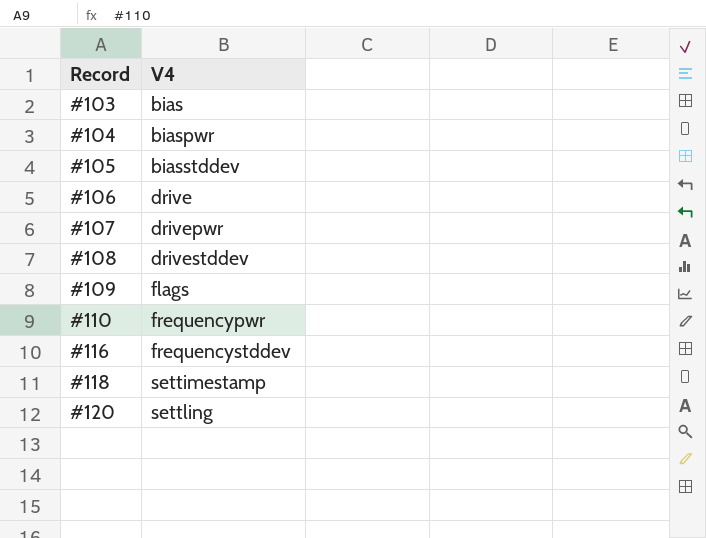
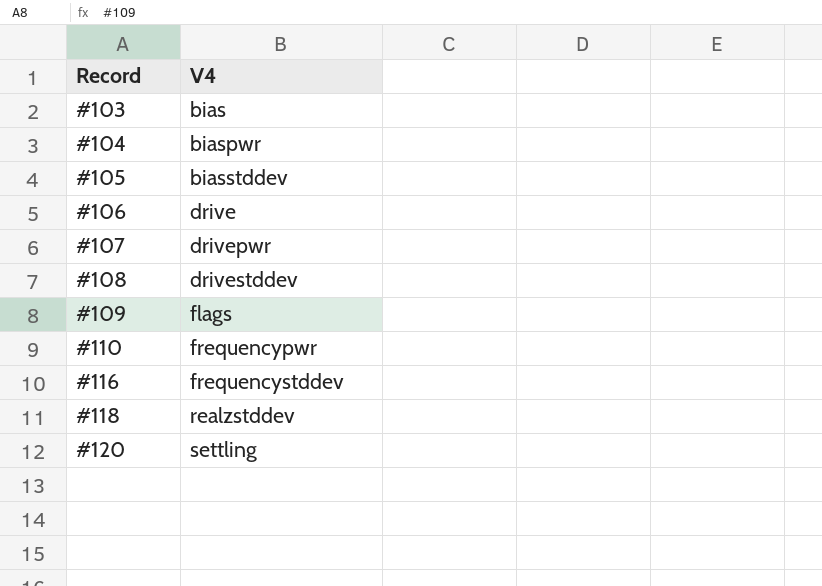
#118 | V4: settimestamp -> realzstddev

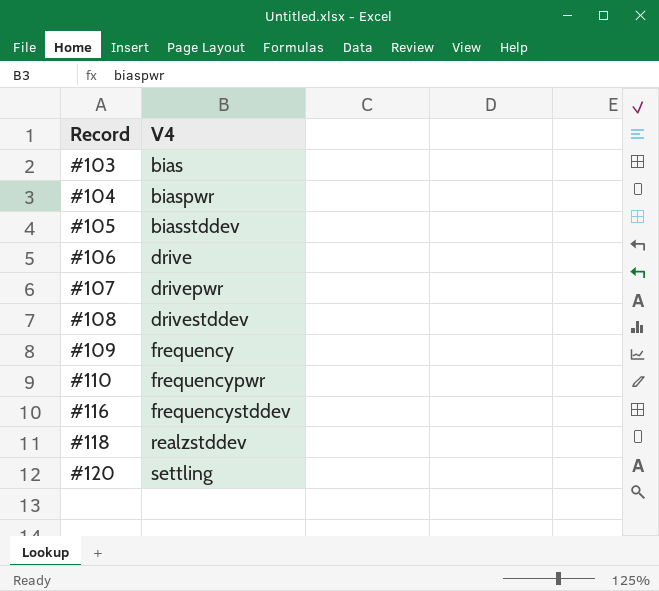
#109 | V4: flags -> frequency

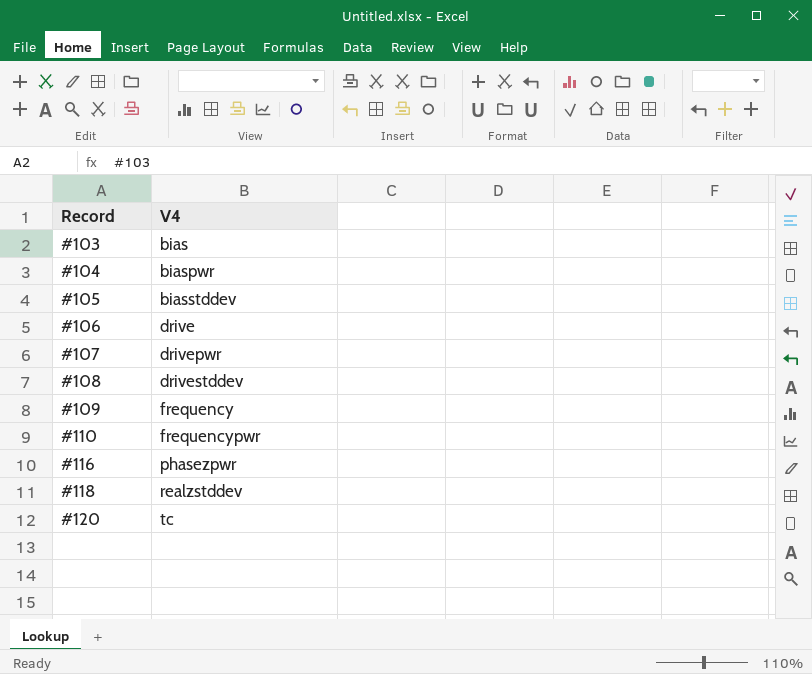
#116 | V4: frequencystddev -> phasezpwr
#120 | V4: settling -> tc

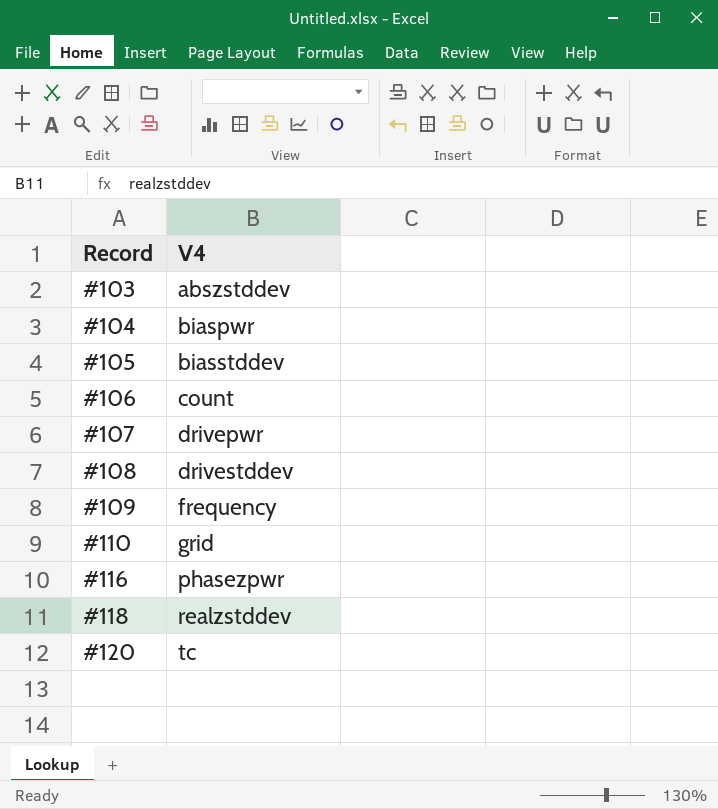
#103 | V4: bias -> abszstddev
#106 | V4: drive -> count
#110 | V4: frequencypwr -> grid

